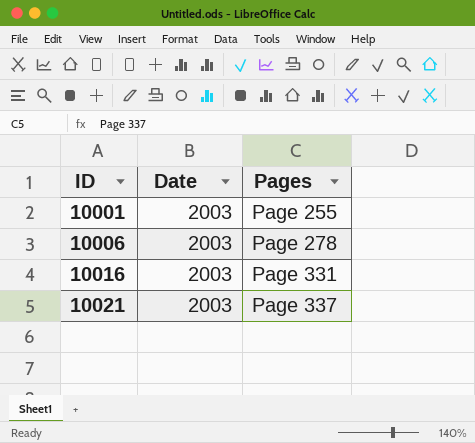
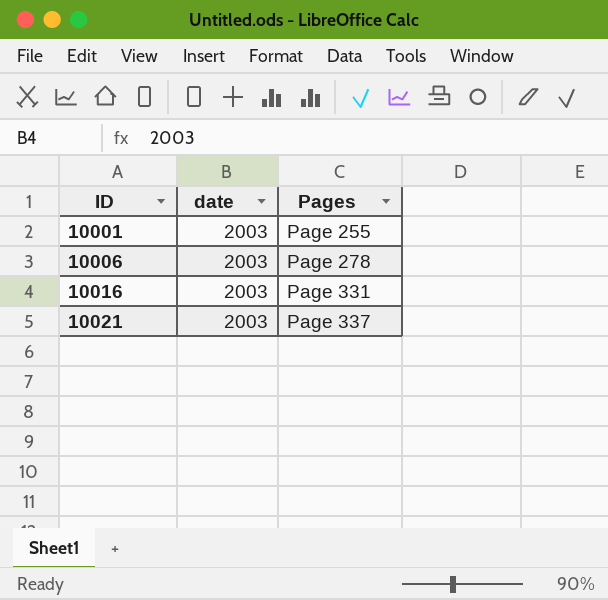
column name: Date -> date

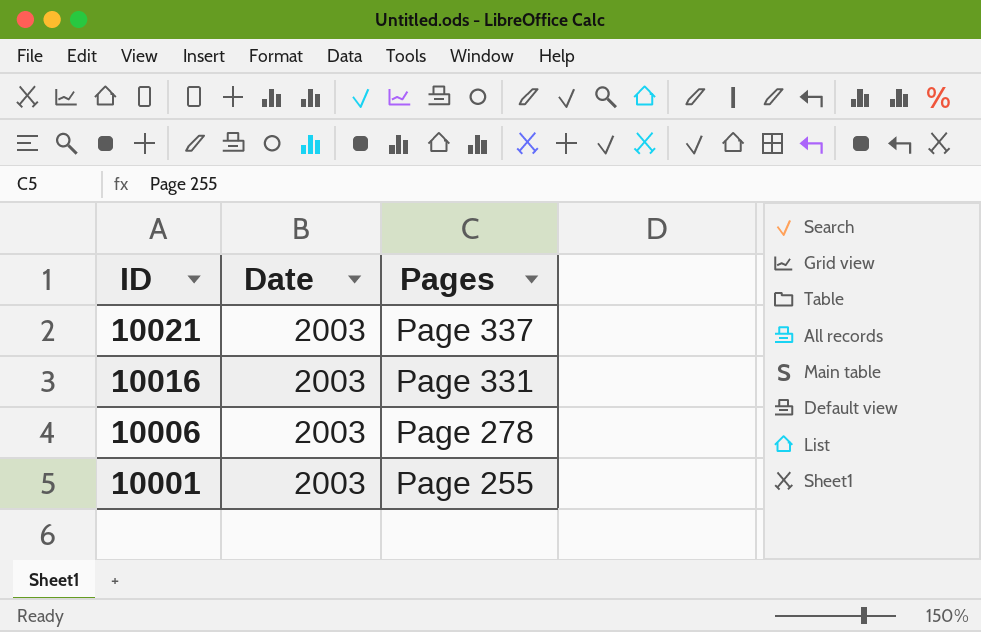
row order: ID ascending -> ID descending
column name: date -> Date

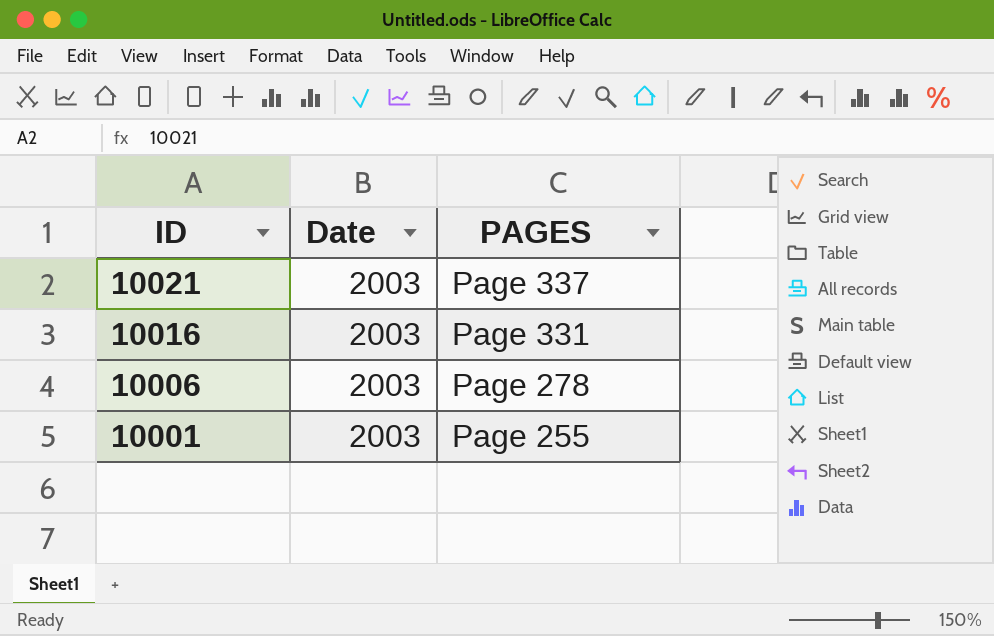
column name: Pages -> PAGES

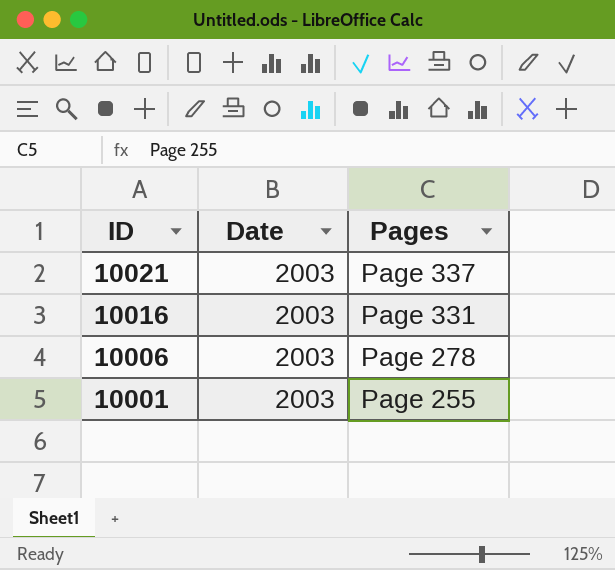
column name: PAGES -> Pages

